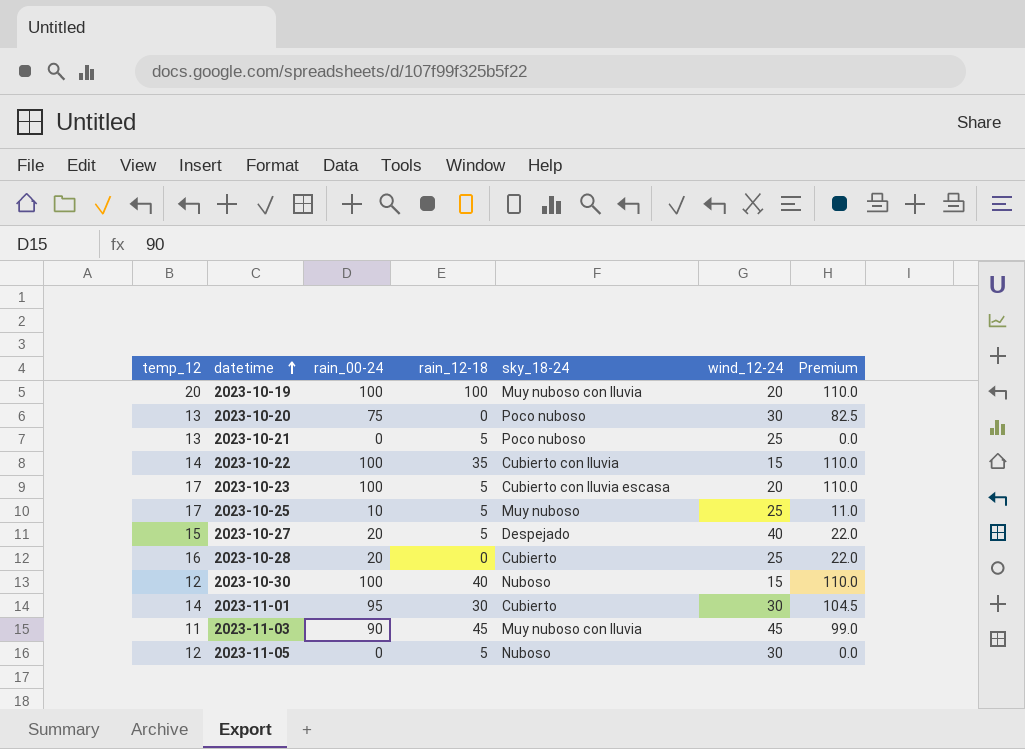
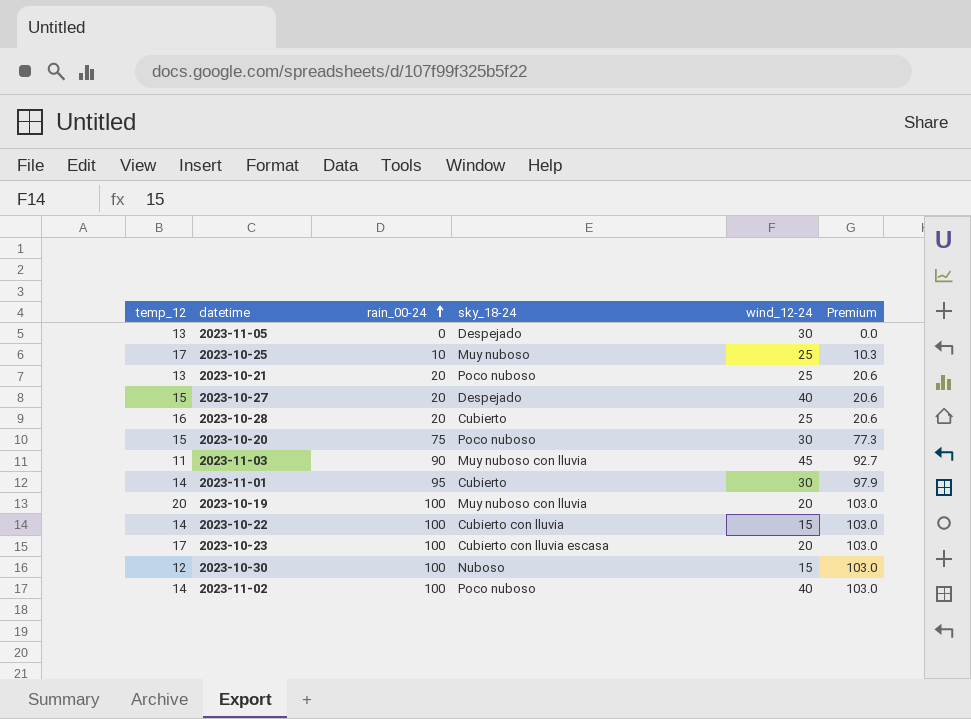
row order: datetime ascending -> rain_00-24 ascending
column rain_12-18 | position: 4 -> none
column Premium | formula: [rain_00-24] * 1.1 -> [rain_00-24] * 1.03
2023-11-05 | temp_12: 12 -> 13
2023-11-05 | sky_18-24: Nuboso -> Despejado
2023-10-21 | rain_00-24: 0 -> 20
2023-10-20 | temp_12: 13 -> 15
row 2023-11-02: none -> 14 | 100 | Poco nuboso | 40 | 103.0

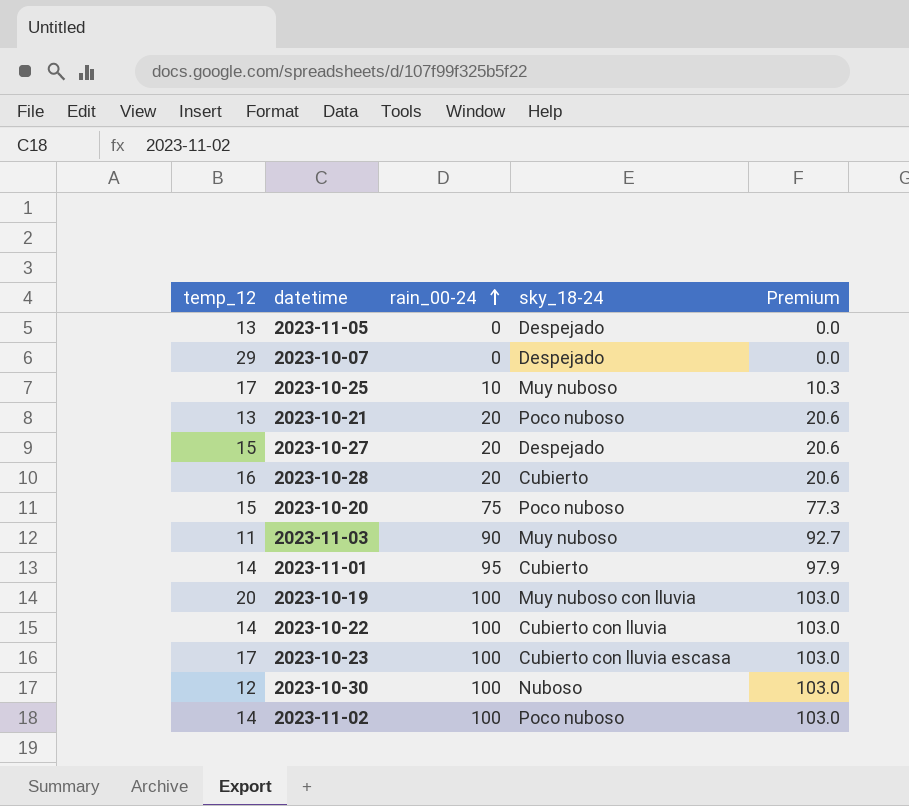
column wind_12-24 | position: 5 -> none
row 2023-10-07: none -> 29 | 0 | Despejado | 0.0
2023-11-03 | sky_18-24: Muy nuboso con lluvia -> Muy nuboso

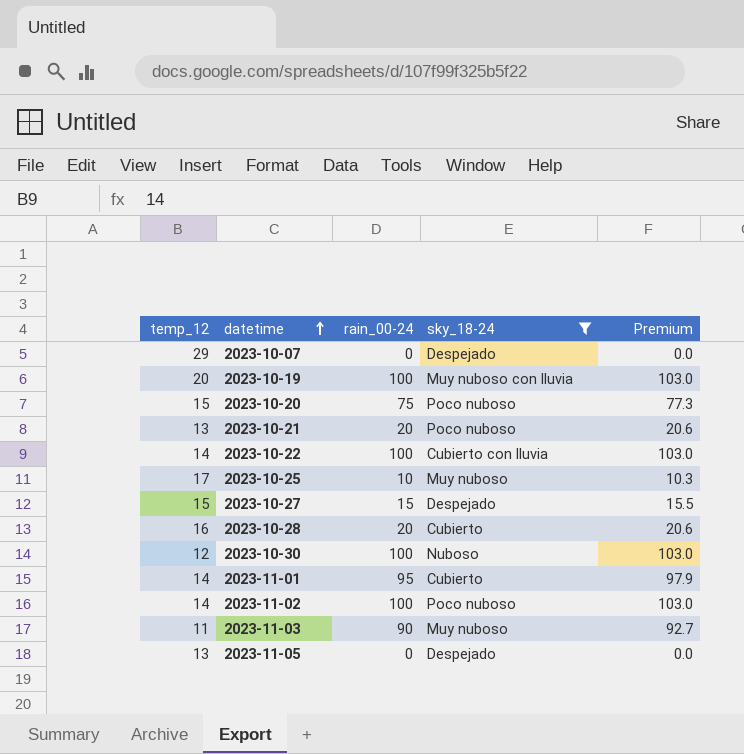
filter: none -> sky_18-24 != Cubierto con lluvia escasa
row order: rain_00-24 ascending -> datetime ascending
2023-10-27 | rain_00-24: 20 -> 15
2023-10-27 | Premium: 20.6 -> 15.5

